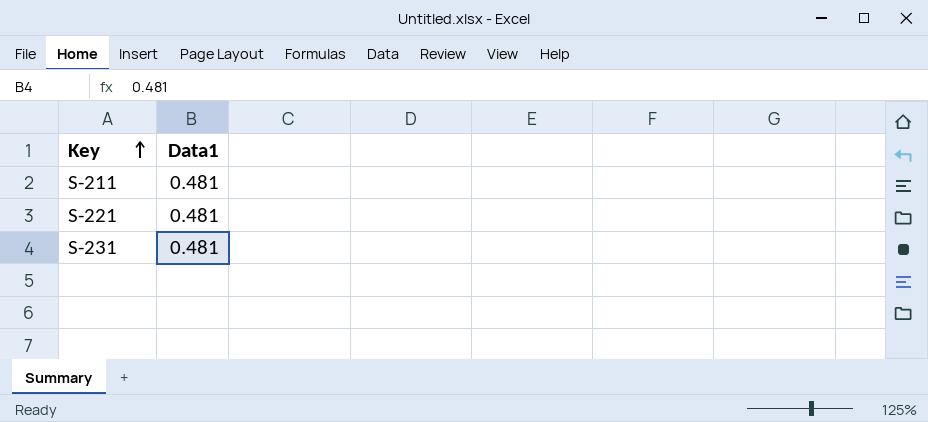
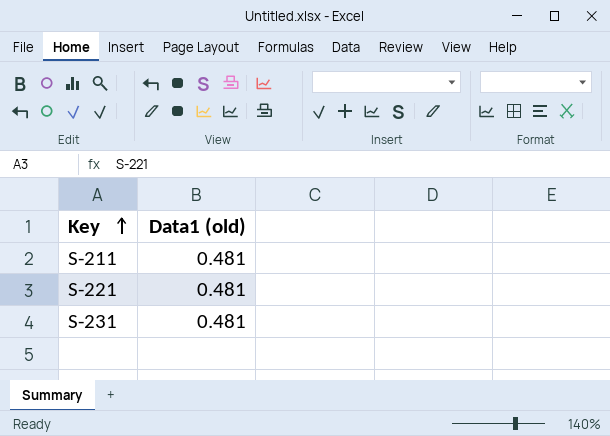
column name: Data1 -> Data1 (old)

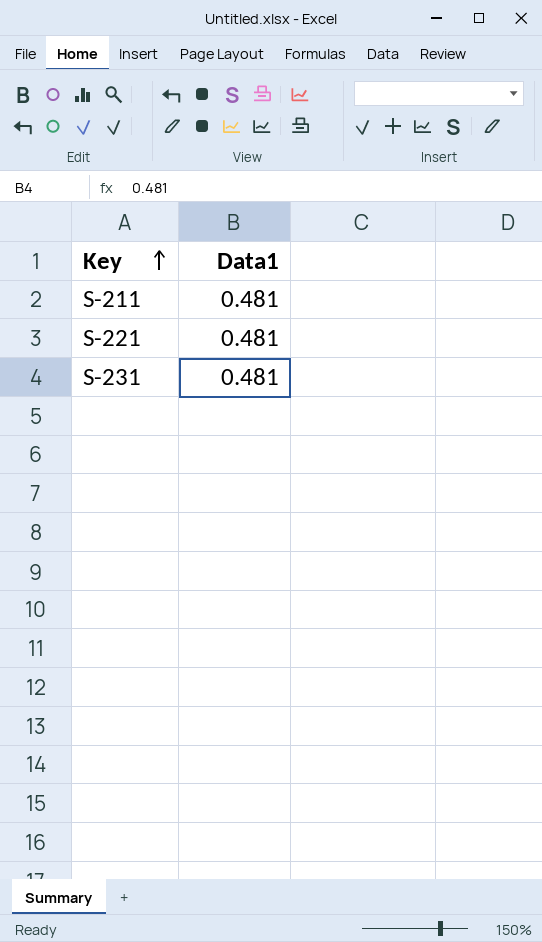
column name: Data1 (old) -> Data1

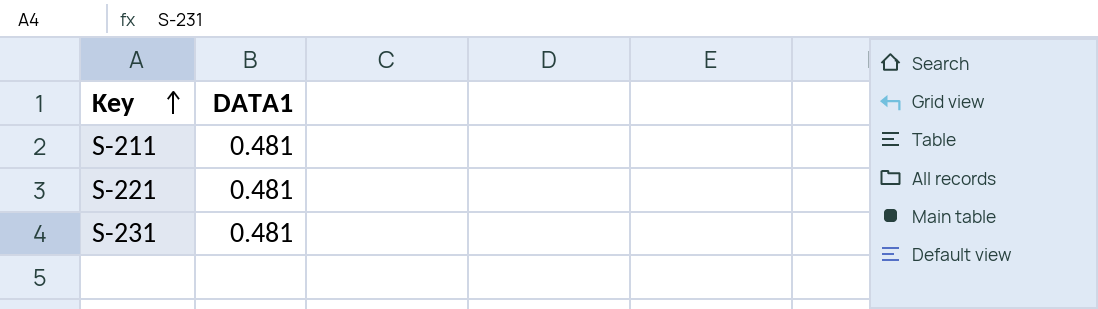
column name: Data1 -> DATA1

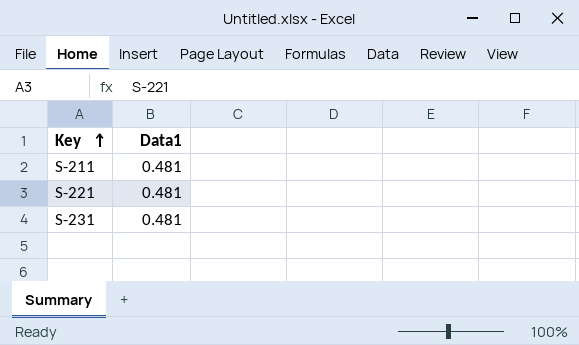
column name: DATA1 -> Data1

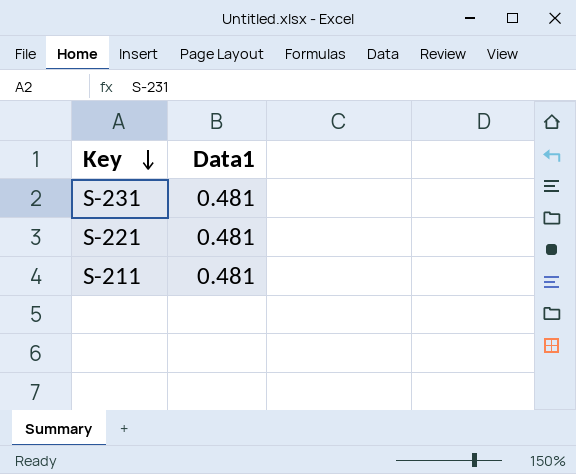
row order: Key ascending -> Key descending

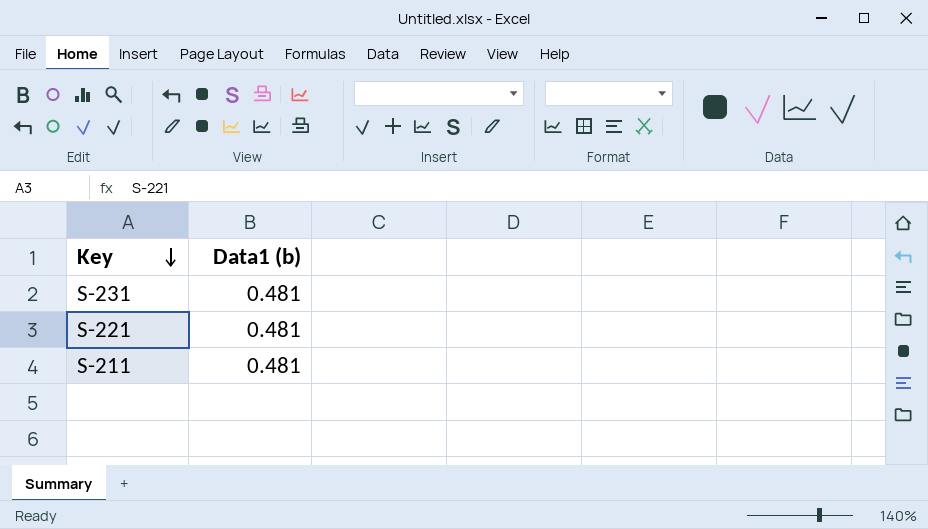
column name: Data1 -> Data1 (b)

